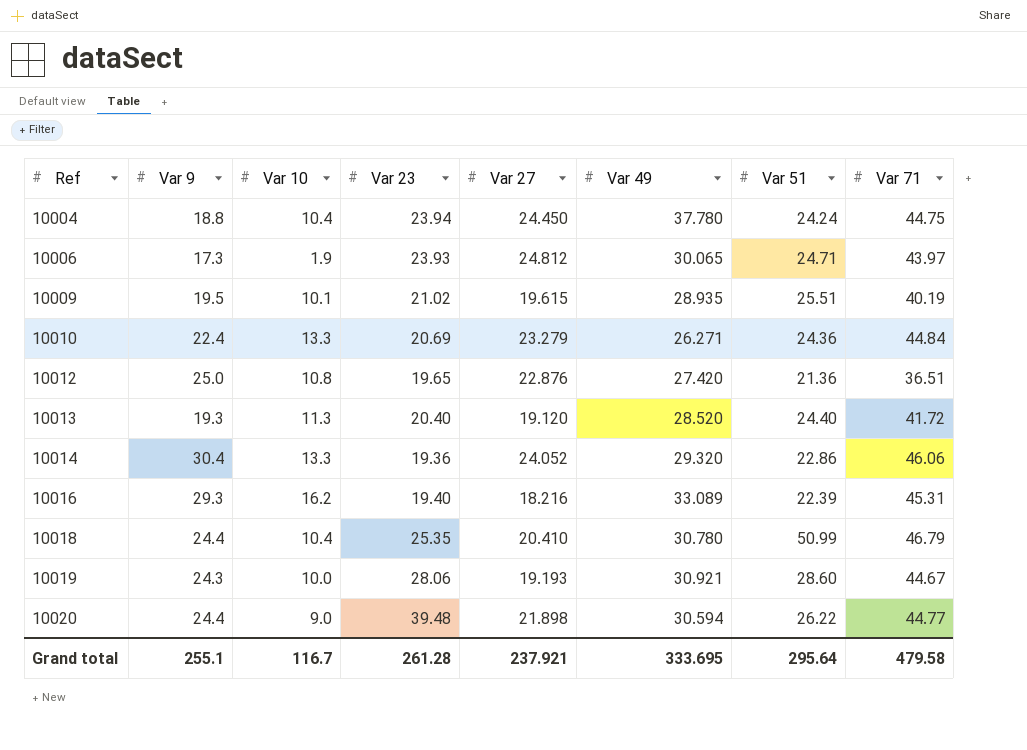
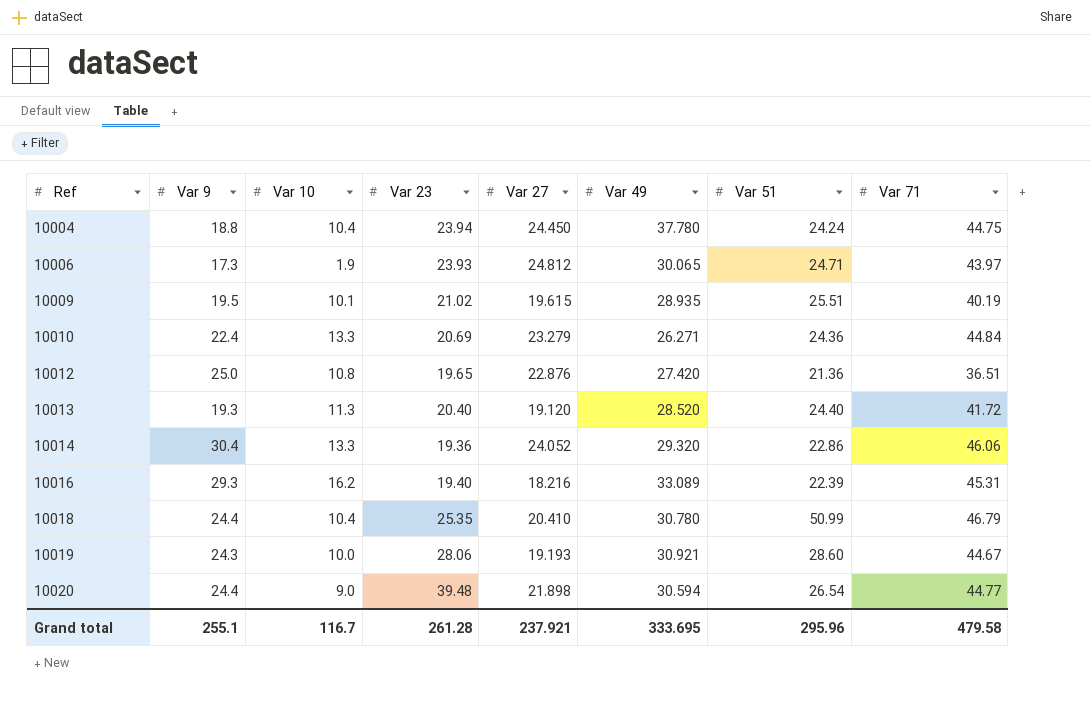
10020 | Var 51: 26.22 -> 26.54
Grand total | Var 51: 295.64 -> 295.96

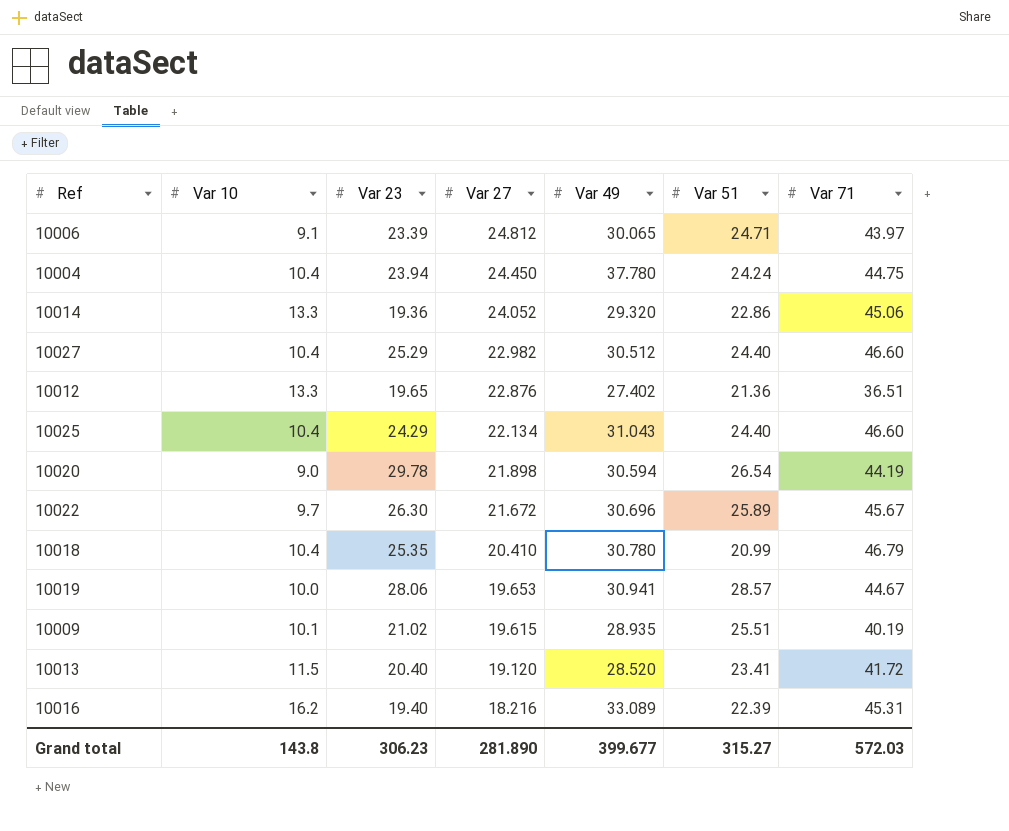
row order: Ref ascending -> Var 27 descending
column Var 9 | position: 2 -> none
row 10010: 22.4 | 13.3 | 20.69 | 23.279 | 26.271 | 24.36 | 44.84 -> none
10006 | Var 10: 1.9 -> 9.1
10006 | Var 23: 23.93 -> 23.39
10014 | Var 71: 46.06 -> 45.06
row 10027: none -> 10.4 | 25.29 | 22.982 | 30.512 | 24.40 | 46.60
10012 | Var 10: 10.8 -> 13.3
10012 | Var 49: 27.420 -> 27.402
row 10025: none -> 10.4 | 24.29 | 22.134 | 31.043 | 24.40 | 46.60
10020 | Var 23: 39.48 -> 29.78
10020 | Var 71: 44.77 -> 44.19
row 10022: none -> 9.7 | 26.30 | 21.672 | 30.696 | 25.89 | 45.67
10018 | Var 51: 50.99 -> 20.99
10019 | Var 27: 19.193 -> 19.653
10019 | Var 49: 30.921 -> 30.941
10019 | Var 51: 28.60 -> 28.57
10013 | Var 10: 11.3 -> 11.5
10013 | Var 51: 24.40 -> 23.41
Grand total | Var 10: 116.7 -> 143.8
Grand total | Var 23: 261.28 -> 306.23
Grand total | Var 27: 237.921 -> 281.890
Grand total | Var 49: 333.695 -> 399.677
Grand total | Var 51: 295.96 -> 315.27
Grand total | Var 71: 479.58 -> 572.03

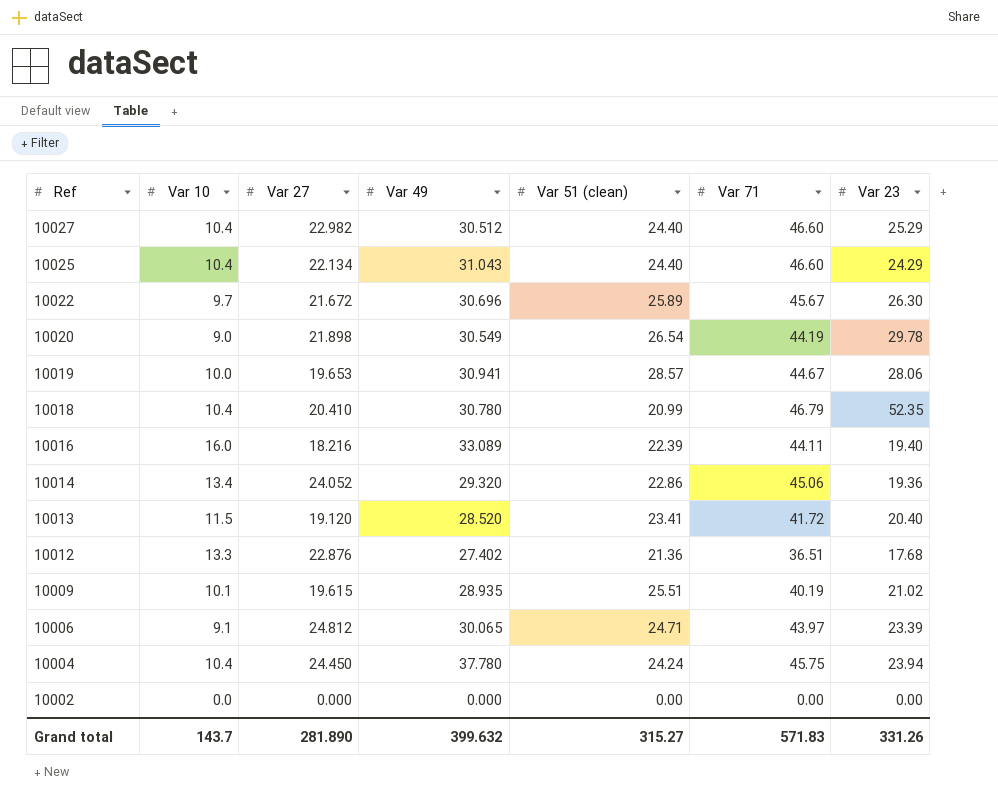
row order: Var 27 descending -> Ref descending
column name: Var 51 -> Var 51 (clean)
column Var 23 | position: 3 -> 7
10020 | Var 49: 30.594 -> 30.549
10018 | Var 23: 25.35 -> 52.35
10016 | Var 10: 16.2 -> 16.0
10016 | Var 71: 45.31 -> 44.11
10014 | Var 10: 13.3 -> 13.4
10012 | Var 23: 19.65 -> 17.68
10004 | Var 71: 44.75 -> 45.75
row 10002: none -> 0.0 | 0.000 | 0.000 | 0.00 | 0.00 | 0.00
Grand total | Var 10: 143.8 -> 143.7
Grand total | Var 49: 399.677 -> 399.632
Grand total | Var 71: 572.03 -> 571.83
Grand total | Var 23: 306.23 -> 331.26

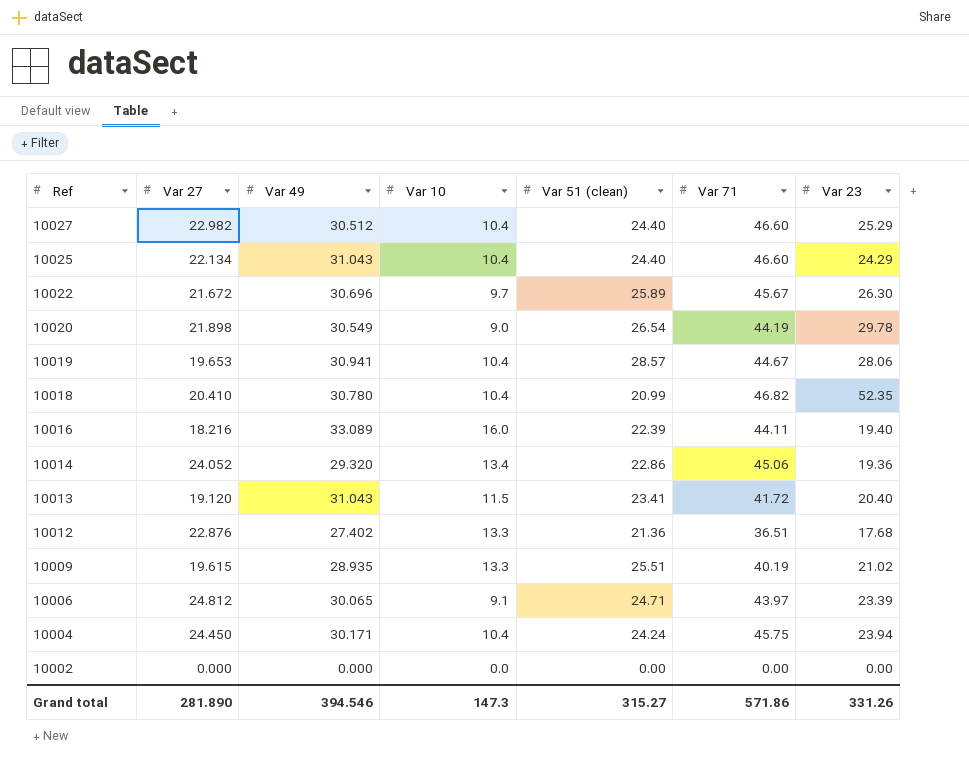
column Var 10 | position: 2 -> 4
10019 | Var 10: 10.0 -> 10.4
10018 | Var 71: 46.79 -> 46.82
10013 | Var 49: 28.520 -> 31.043
10009 | Var 10: 10.1 -> 13.3
10004 | Var 49: 37.780 -> 30.171
Grand total | Var 49: 399.632 -> 394.546
Grand total | Var 10: 143.7 -> 147.3
Grand total | Var 71: 571.83 -> 571.86

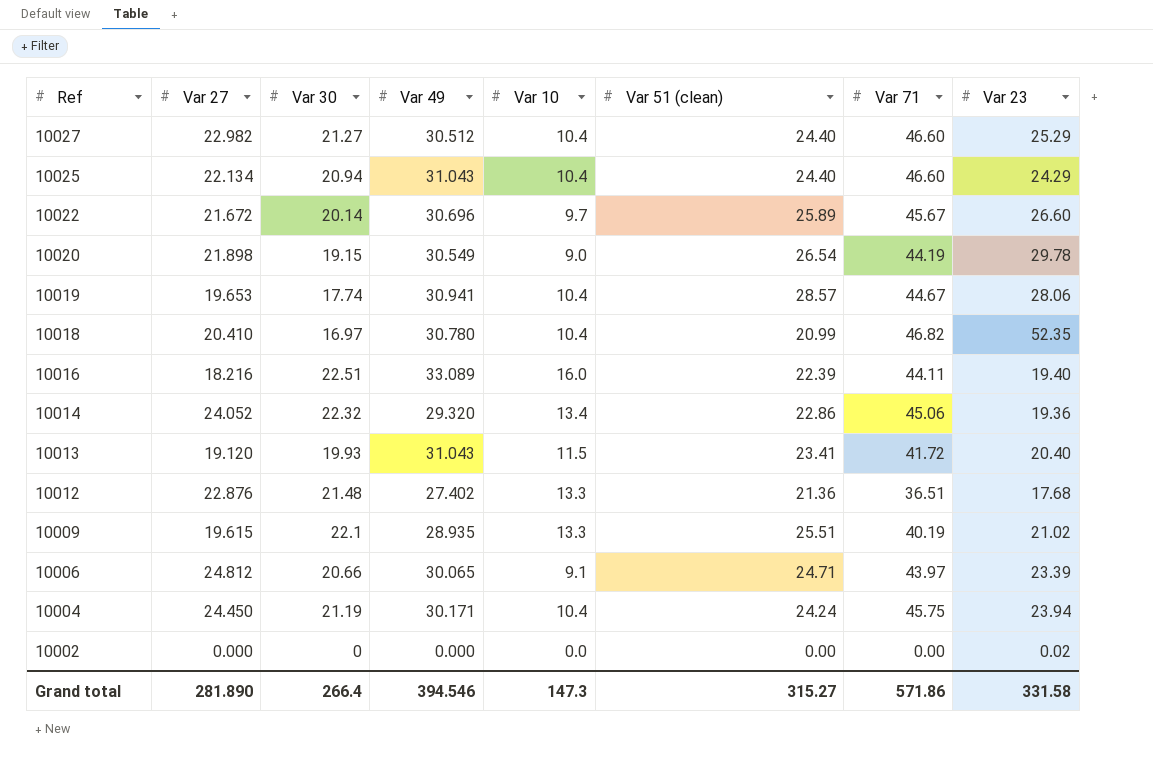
column Var 30 | position: none -> 3
10022 | Var 23: 26.30 -> 26.60
10002 | Var 23: 0.00 -> 0.02
Grand total | Var 23: 331.26 -> 331.58

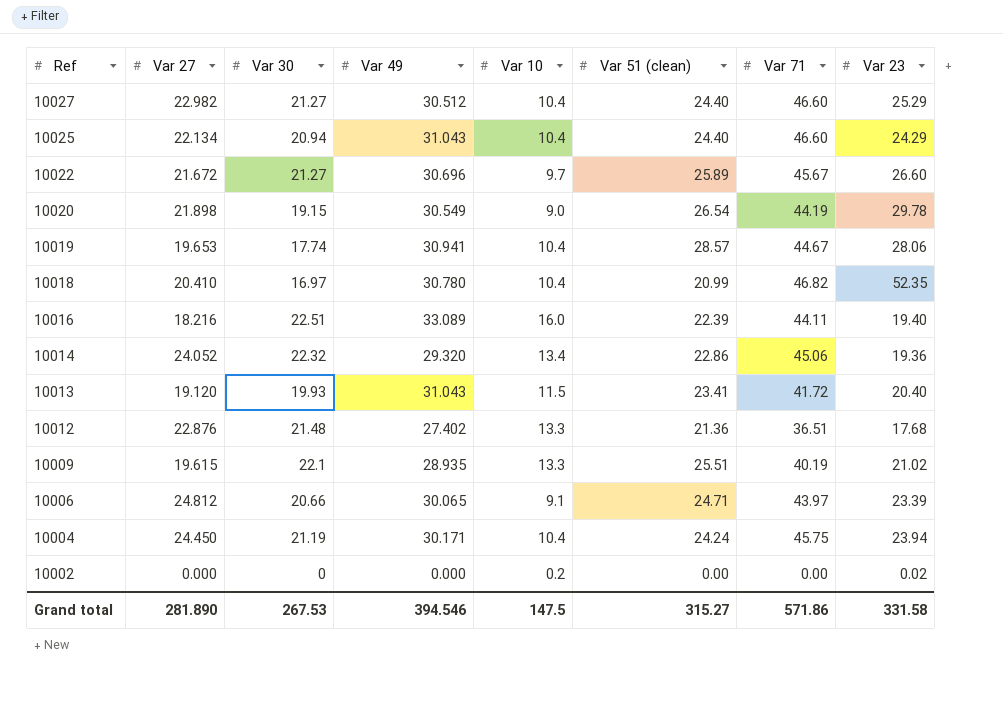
10022 | Var 30: 20.14 -> 21.27
10002 | Var 10: 0.0 -> 0.2
Grand total | Var 30: 266.4 -> 267.53
Grand total | Var 10: 147.3 -> 147.5

